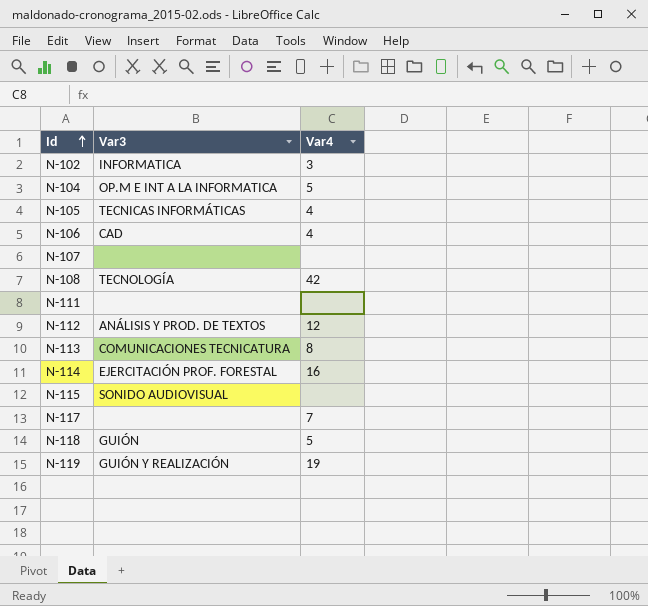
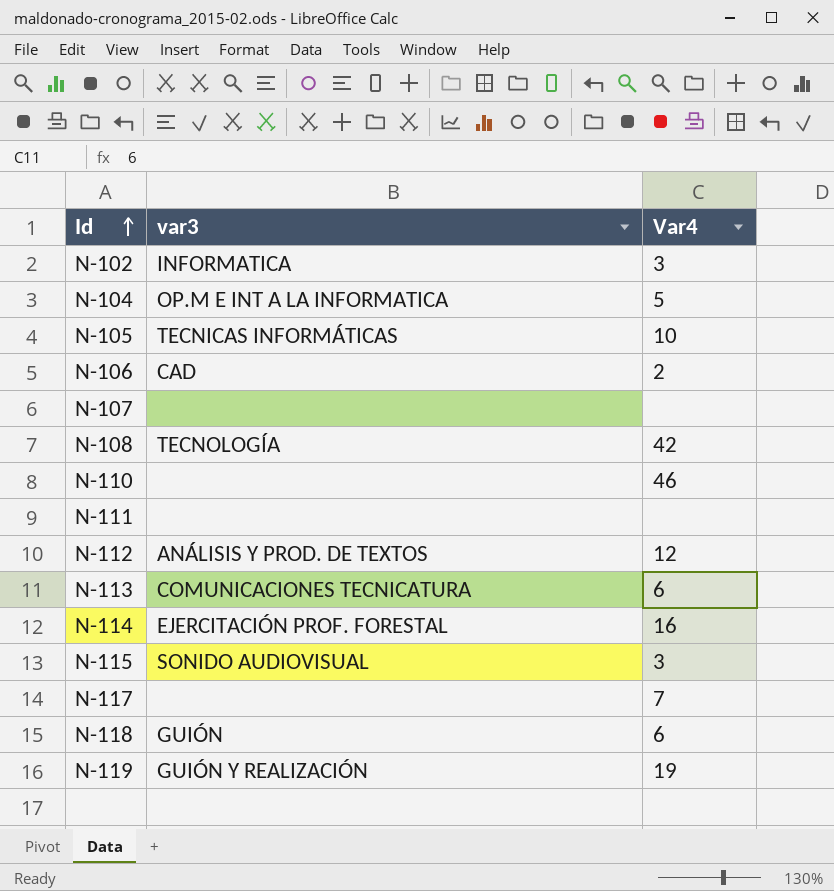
column name: Var3 -> var3
N-105 | Var4: 4 -> 10
N-106 | Var4: 4 -> 2
row N-110: none -> none | 46
N-113 | Var4: 8 -> 6
N-115 | Var4: none -> 3
N-118 | Var4: 5 -> 6

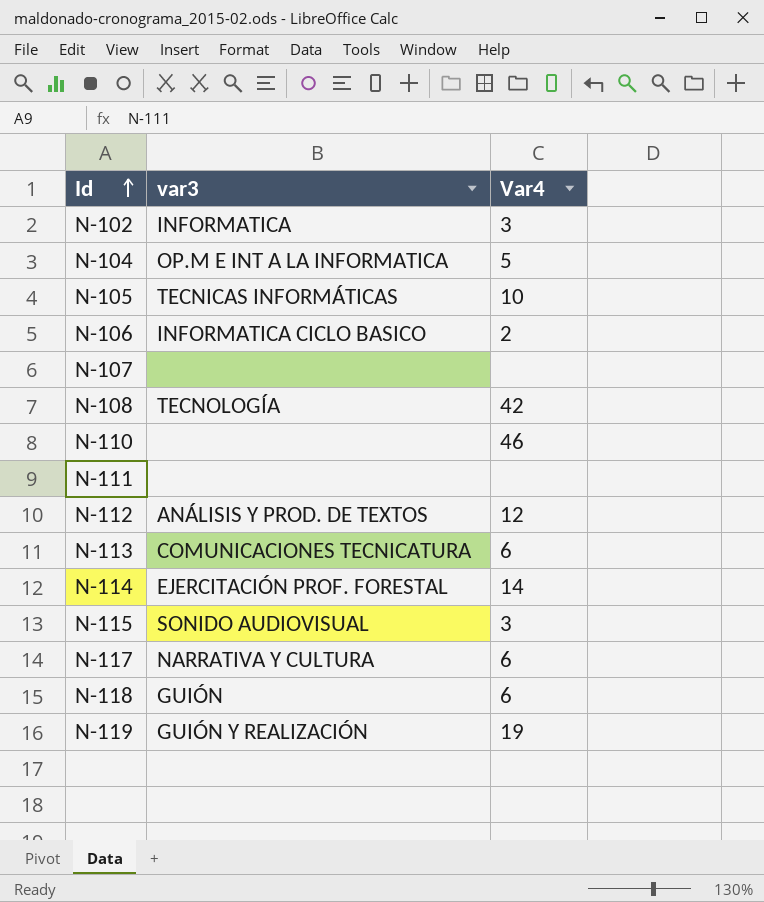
N-106 | var3: CAD -> INFORMATICA CICLO BASICO
N-114 | Var4: 16 -> 14
N-117 | var3: none -> NARRATIVA Y CULTURA
N-117 | Var4: 7 -> 6

